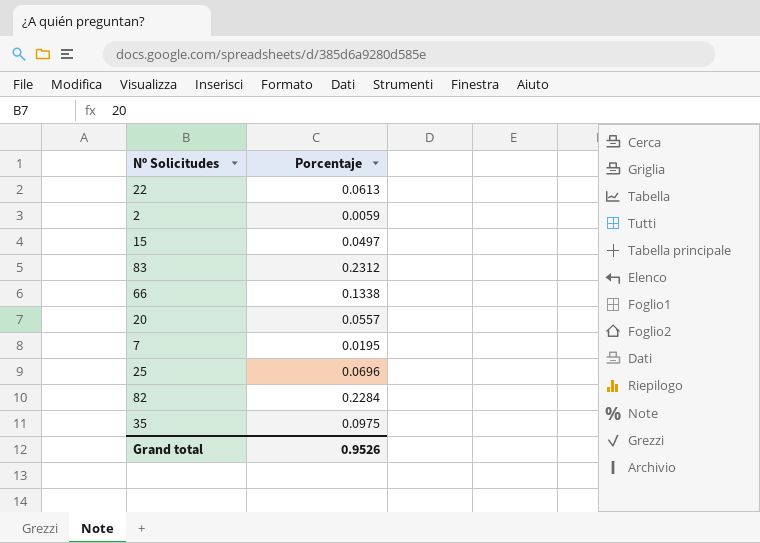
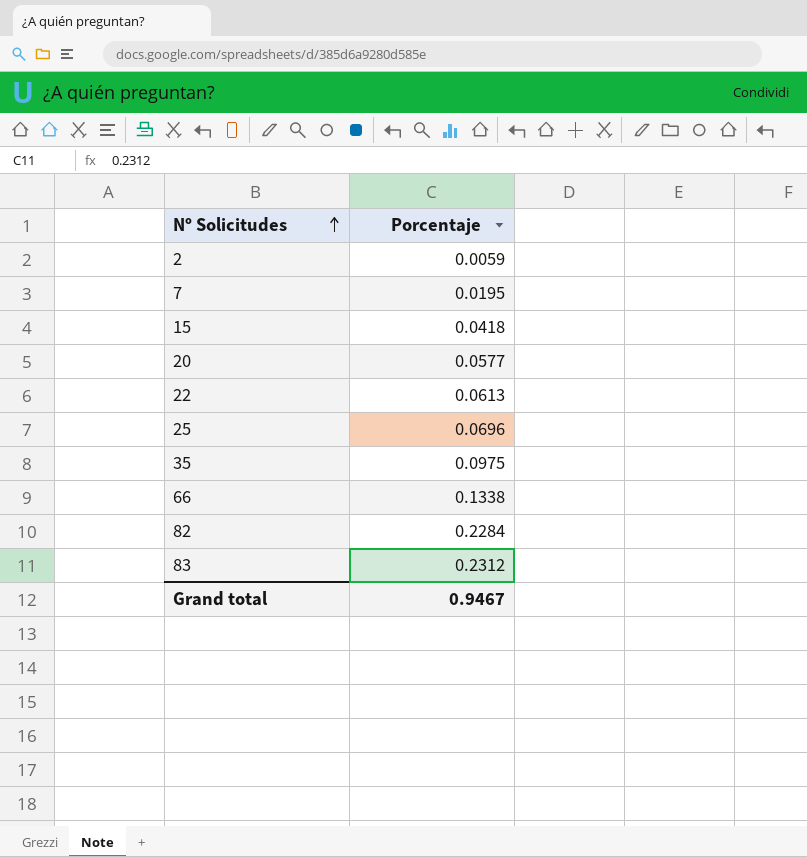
row order: none -> Nº Solicitudes ascending
15 | Porcentaje: 0.0497 -> 0.0418
20 | Porcentaje: 0.0557 -> 0.0577
Grand total | Porcentaje: 0.9526 -> 0.9467

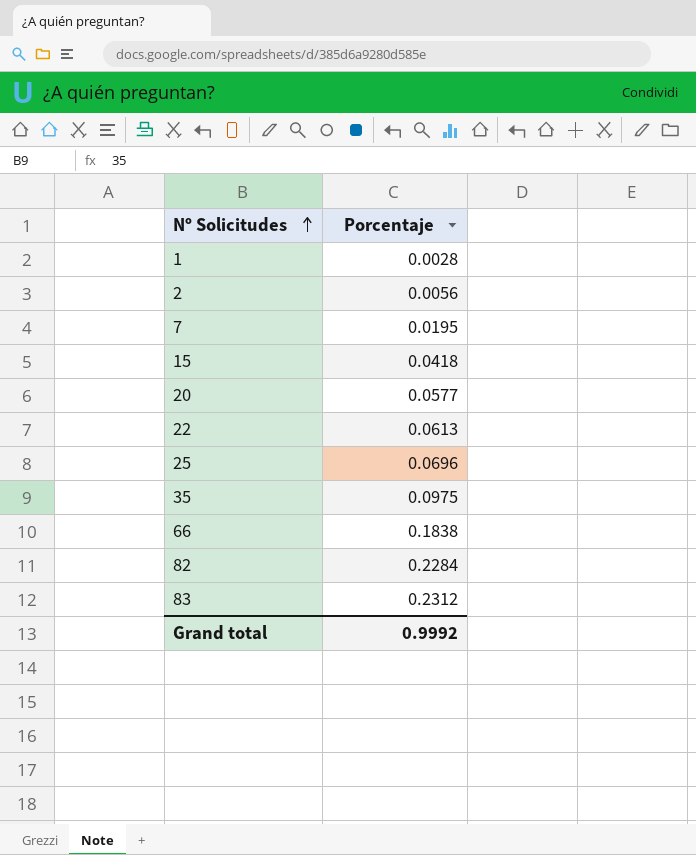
row 1: none -> 0.0028
2 | Porcentaje: 0.0059 -> 0.0056
66 | Porcentaje: 0.1338 -> 0.1838
Grand total | Porcentaje: 0.9467 -> 0.9992

